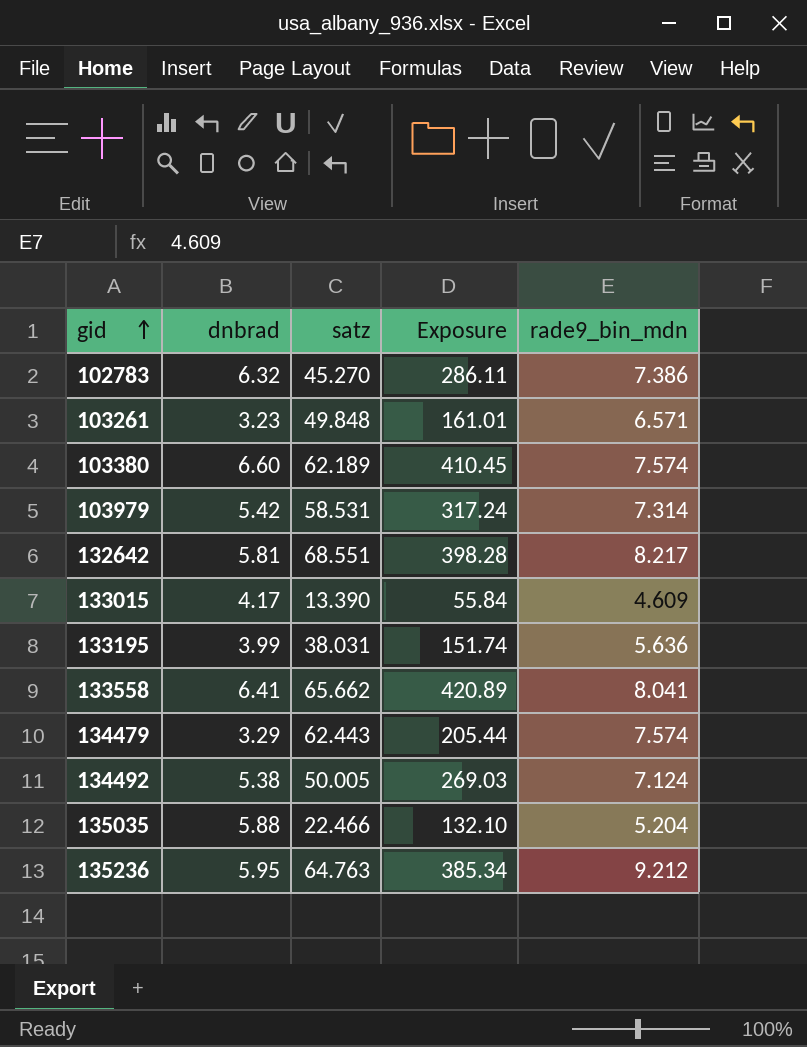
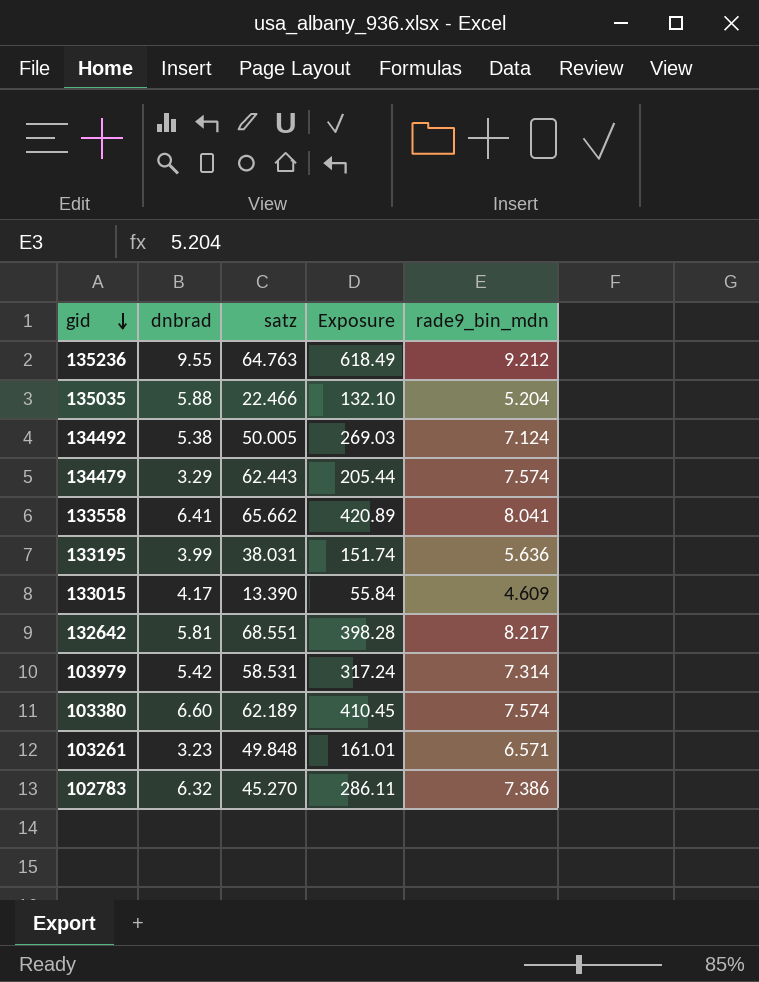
row order: gid ascending -> gid descending
135236 | dnbrad: 5.95 -> 9.55
135236 | Exposure: 385.34 -> 618.49

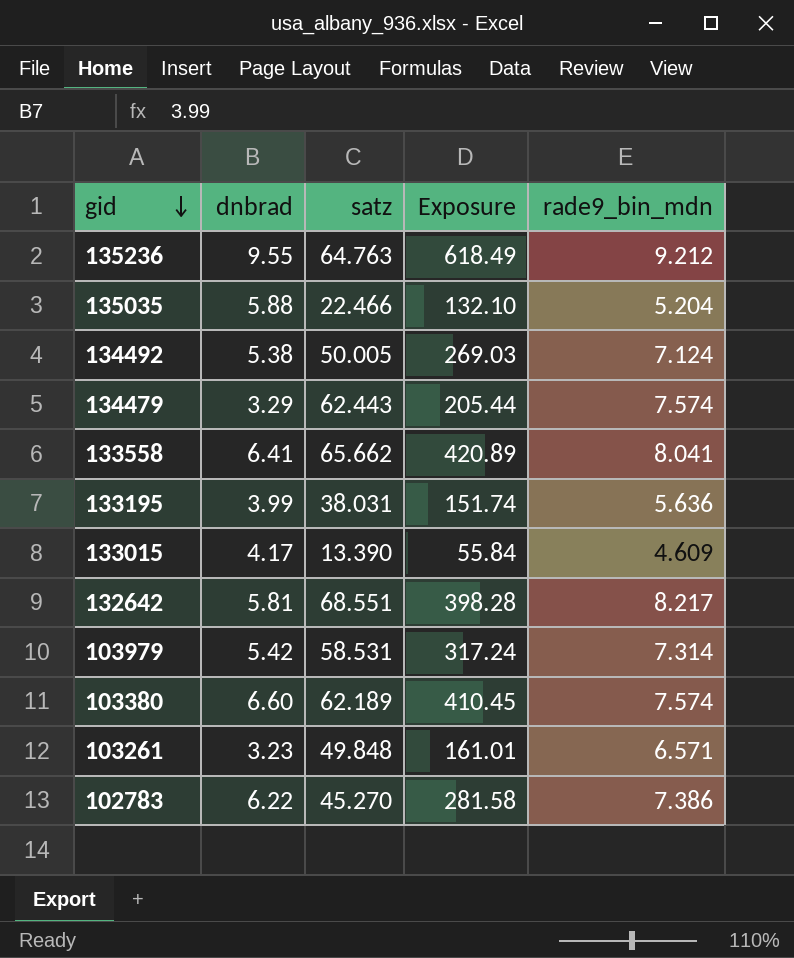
102783 | dnbrad: 6.32 -> 6.22
102783 | Exposure: 286.11 -> 281.58

